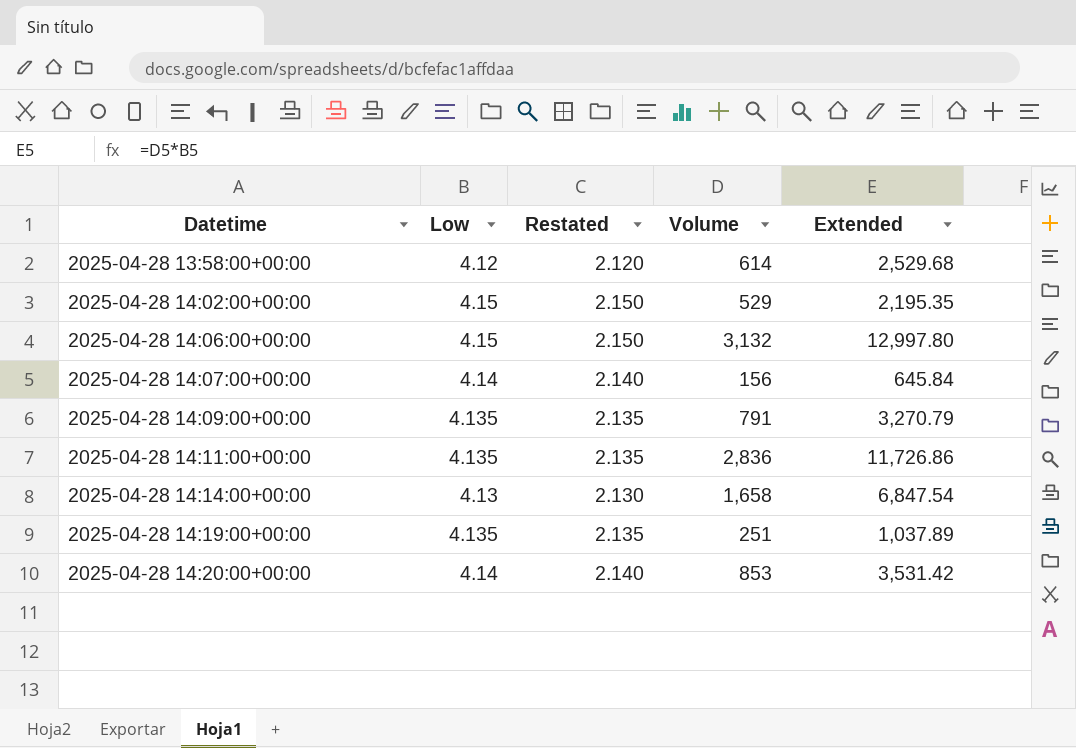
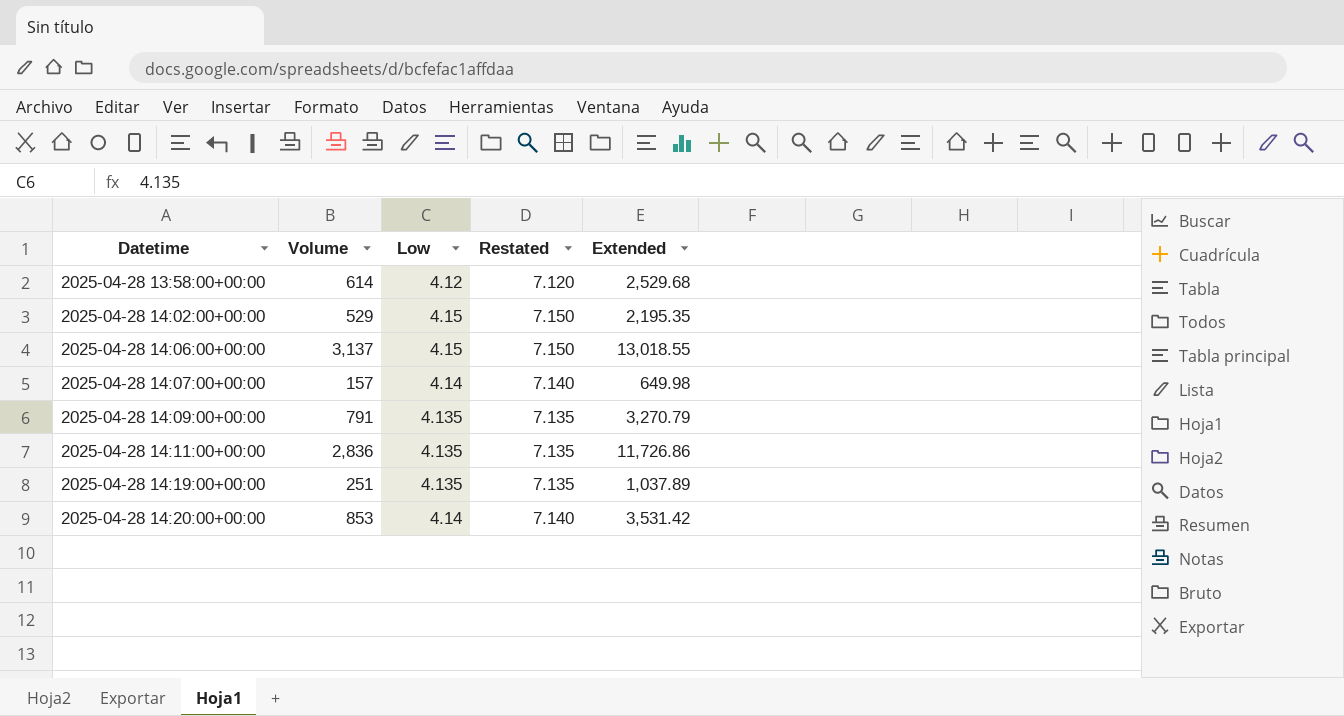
column Volume | position: 4 -> 2
column Restated | formula: [Low] - 2 -> [Low] + 3
row 2025-04-28 14:14:00+00:00: 4.13 | 2.130 | 1,658 | 6,847.54 -> none
2025-04-28 14:06:00+00:00 | Volume: 3,132 -> 3,137
2025-04-28 14:06:00+00:00 | Extended: 12,997.80 -> 13,018.55
2025-04-28 14:07:00+00:00 | Volume: 156 -> 157
2025-04-28 14:07:00+00:00 | Extended: 645.84 -> 649.98

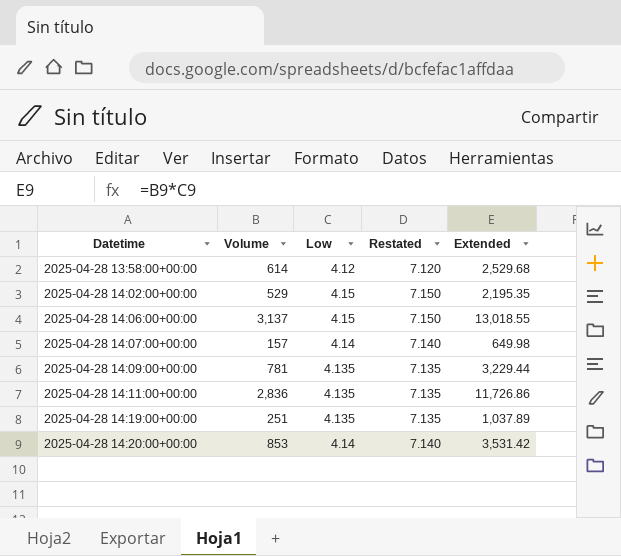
2025-04-28 14:09:00+00:00 | Volume: 791 -> 781
2025-04-28 14:09:00+00:00 | Extended: 3,270.79 -> 3,229.44

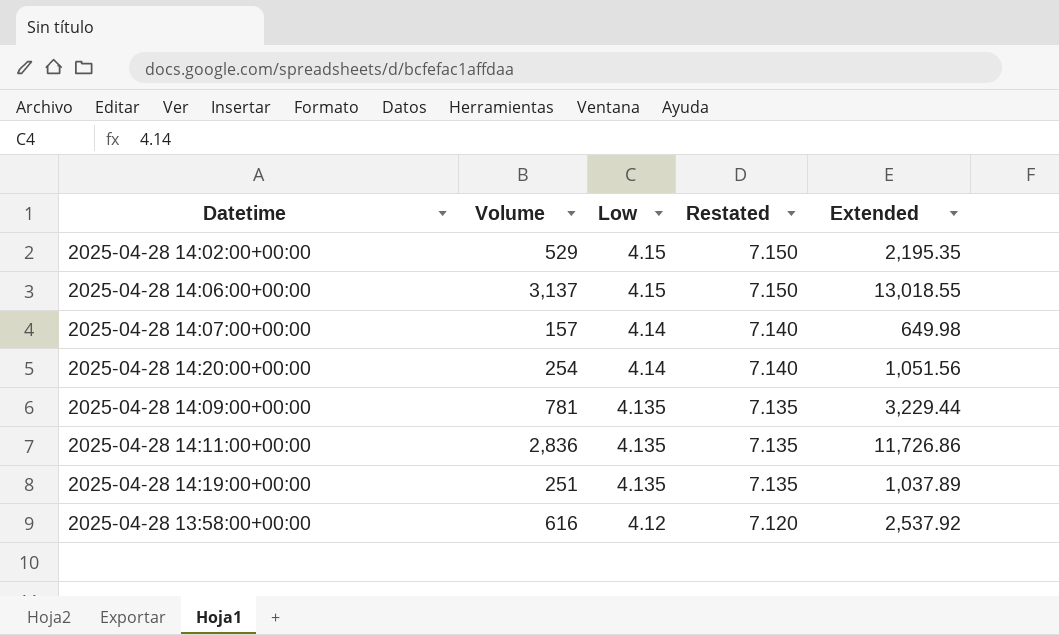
row order: Datetime ascending -> Low descending
2025-04-28 14:20:00+00:00 | Volume: 853 -> 254
2025-04-28 14:20:00+00:00 | Extended: 3,531.42 -> 1,051.56
2025-04-28 13:58:00+00:00 | Volume: 614 -> 616
2025-04-28 13:58:00+00:00 | Extended: 2,529.68 -> 2,537.92

